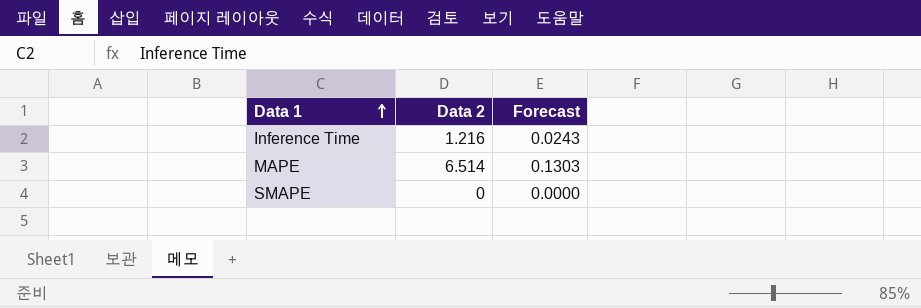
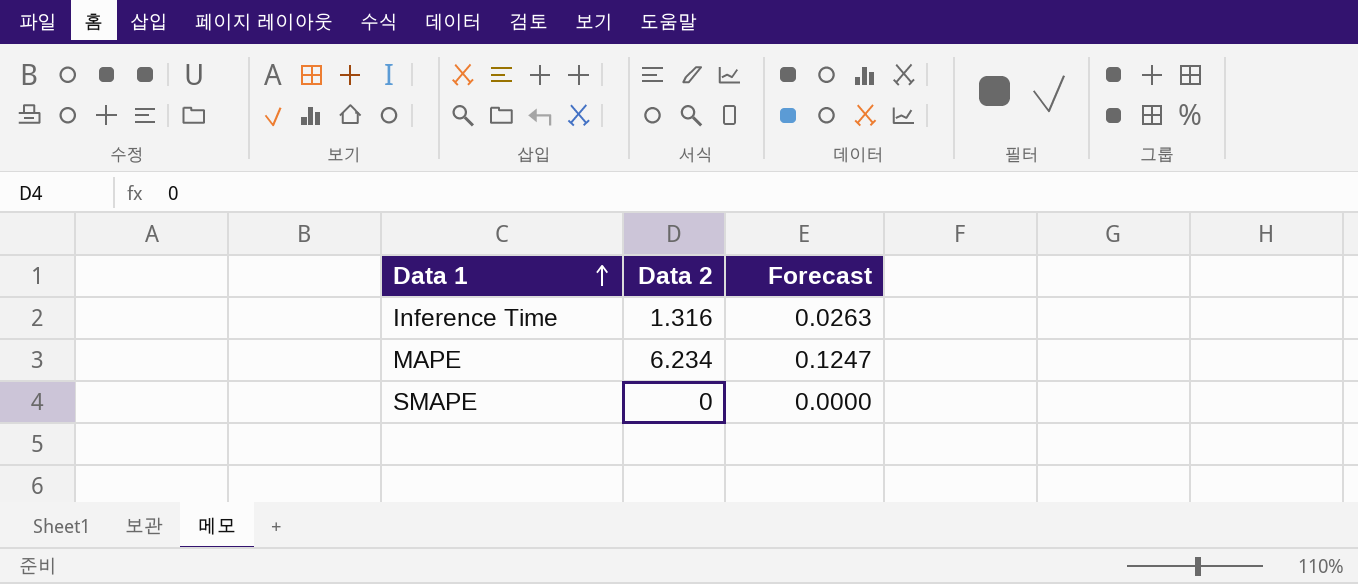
Inference Time | Data 2: 1.216 -> 1.316
Inference Time | Forecast: 0.0243 -> 0.0263
MAPE | Data 2: 6.514 -> 6.234
MAPE | Forecast: 0.1303 -> 0.1247

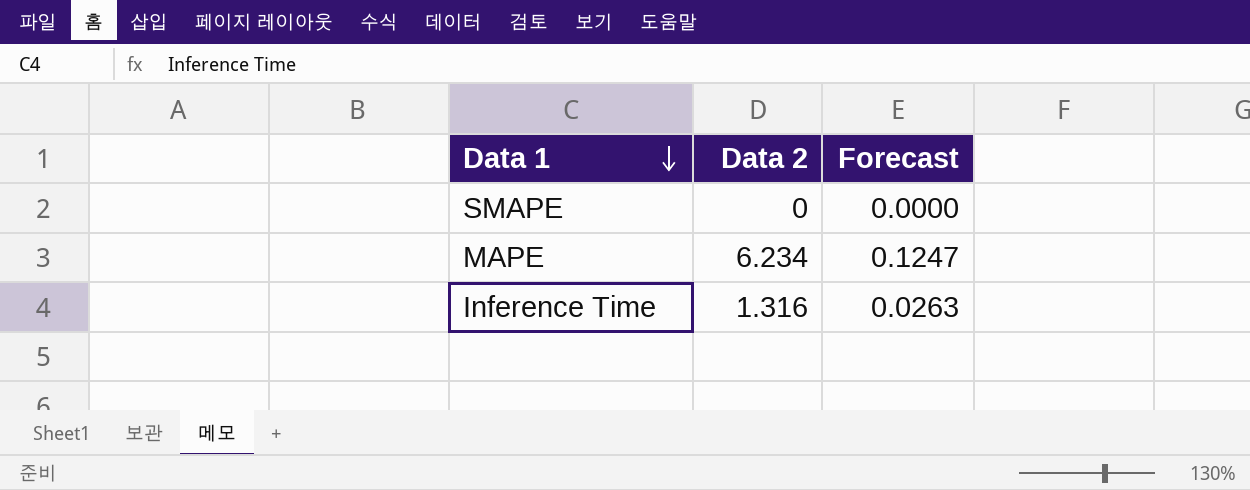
row order: Data 1 ascending -> Data 1 descending

